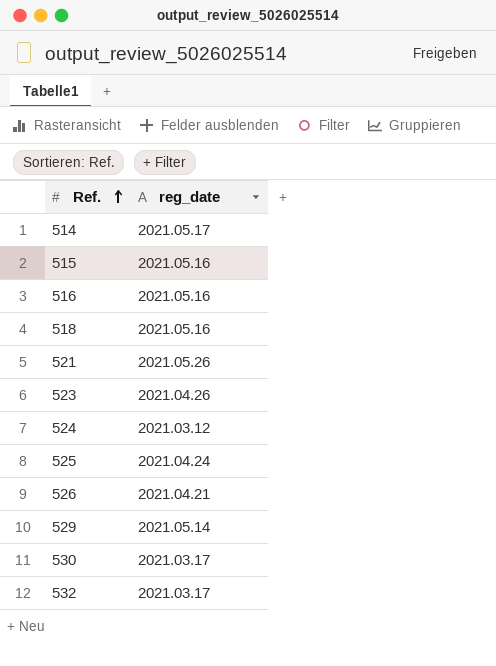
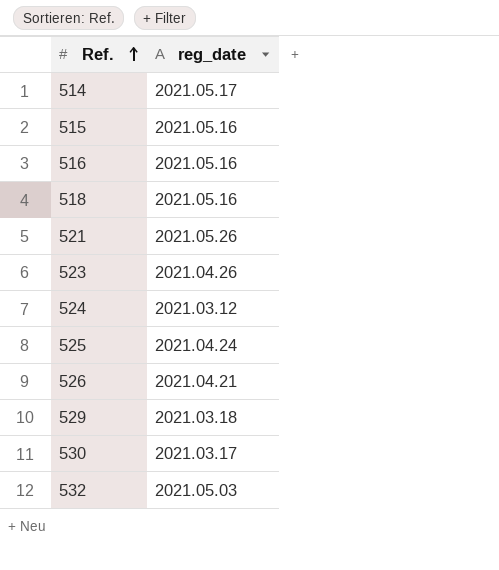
529 | reg_date: 2021.05.14 -> 2021.03.18
532 | reg_date: 2021.03.17 -> 2021.05.03

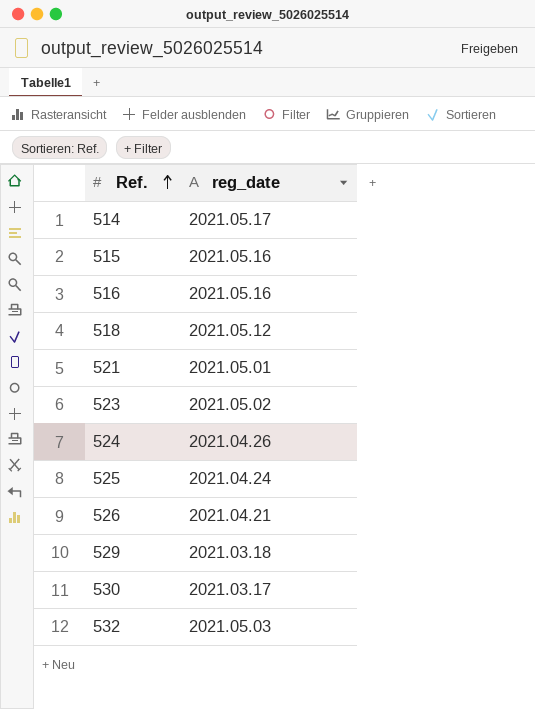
518 | reg_date: 2021.05.16 -> 2021.05.12
521 | reg_date: 2021.05.26 -> 2021.05.01
523 | reg_date: 2021.04.26 -> 2021.05.02
524 | reg_date: 2021.03.12 -> 2021.04.26

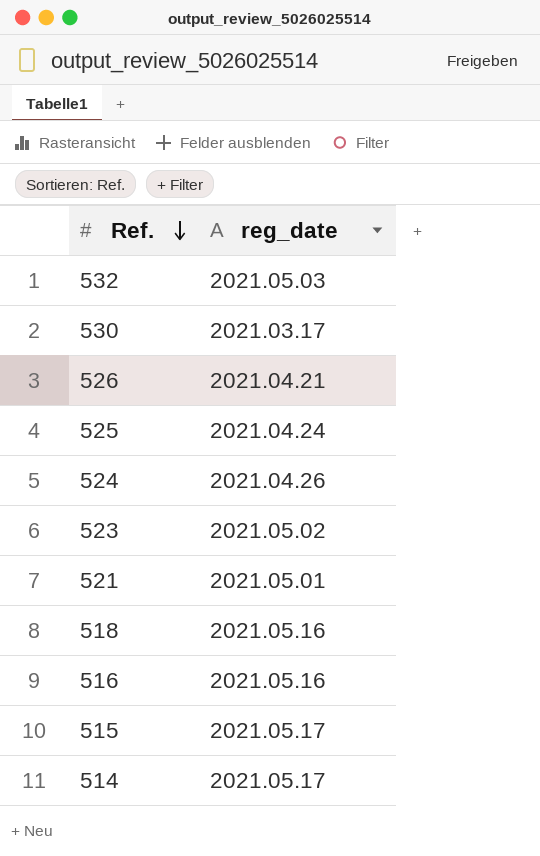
row order: Ref. ascending -> Ref. descending
row 529: 2021.03.18 -> none
518 | reg_date: 2021.05.12 -> 2021.05.16
515 | reg_date: 2021.05.16 -> 2021.05.17

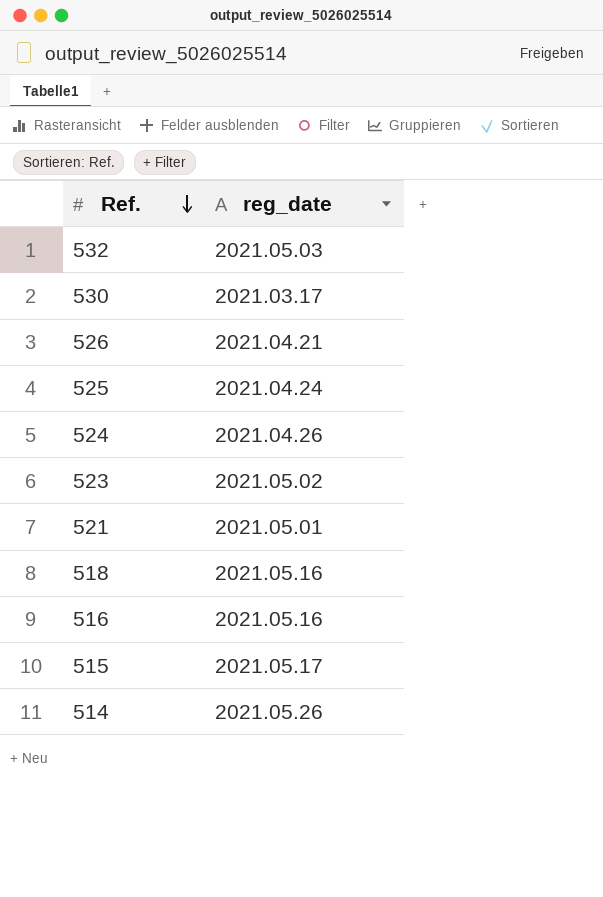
514 | reg_date: 2021.05.17 -> 2021.05.26

